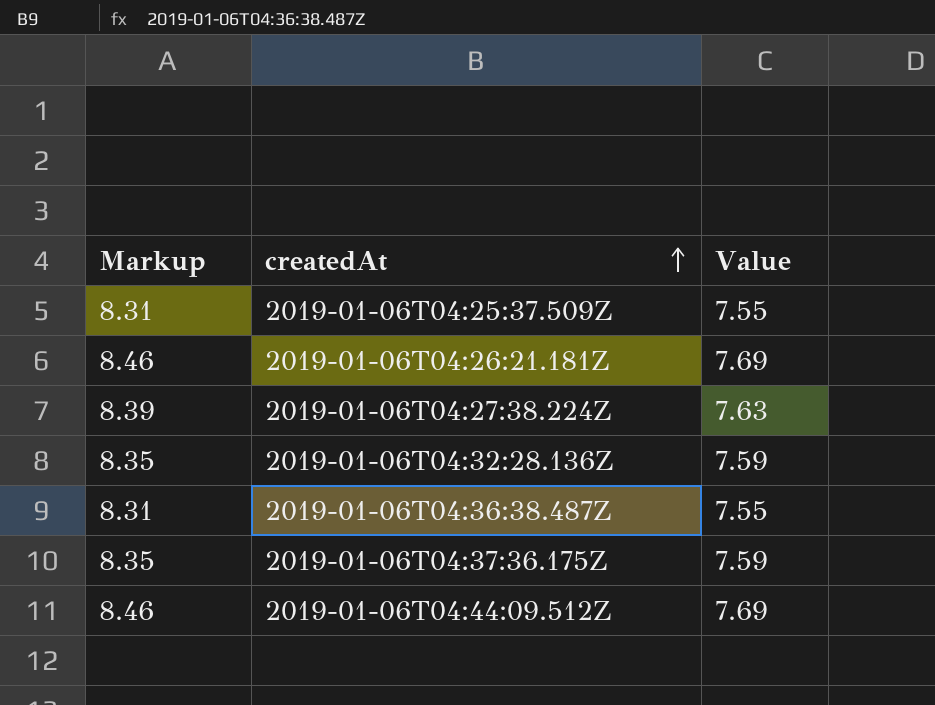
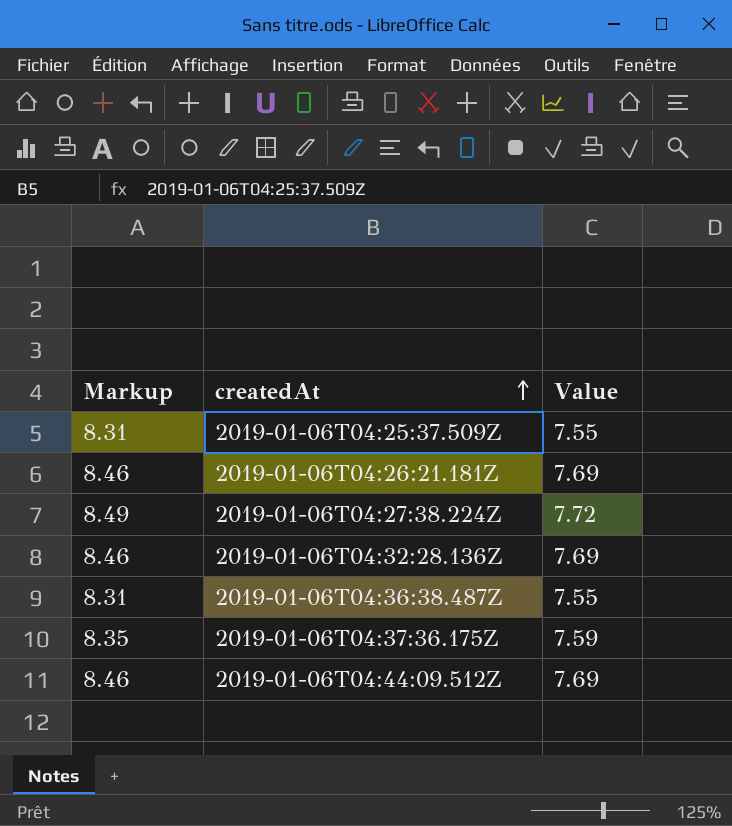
2019-01-06T04:27:38.224Z | Markup: 8.39 -> 8.49
2019-01-06T04:27:38.224Z | Value: 7.63 -> 7.72
2019-01-06T04:32:28.136Z | Markup: 8.35 -> 8.46
2019-01-06T04:32:28.136Z | Value: 7.59 -> 7.69

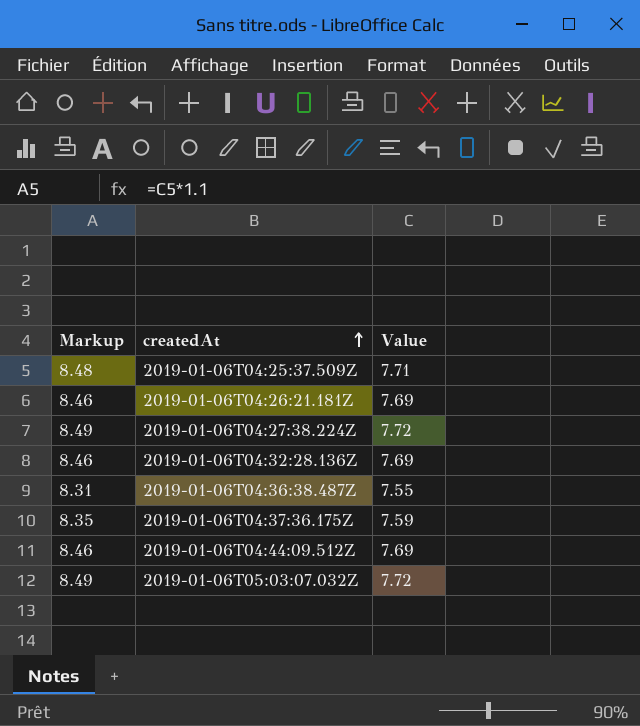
2019-01-06T04:25:37.509Z | Markup: 8.31 -> 8.48
2019-01-06T04:25:37.509Z | Value: 7.55 -> 7.71
row 2019-01-06T05:03:07.032Z: none -> 8.49 | 7.72

